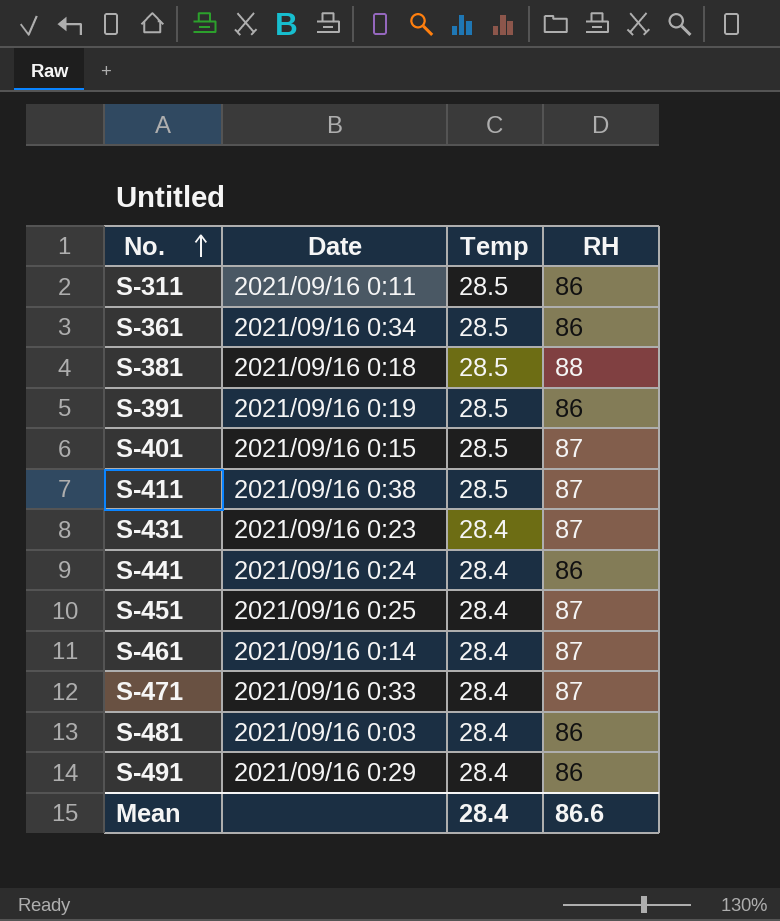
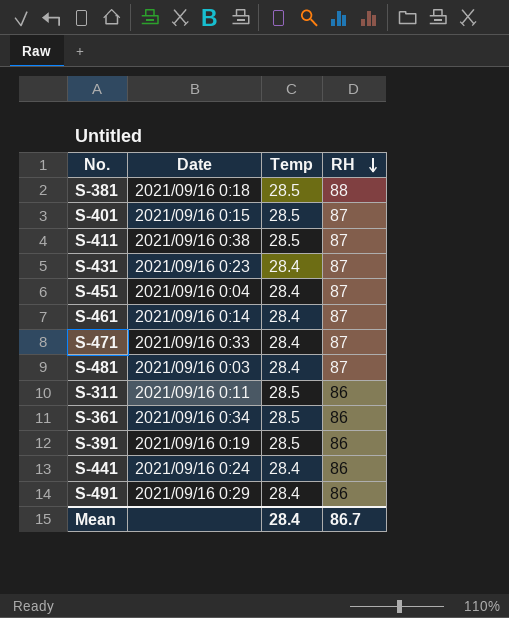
row order: No. ascending -> RH descending
S-451 | Date: 2021/09/16 0:25 -> 2021/09/16 0:04
S-481 | RH: 86 -> 87
Mean | RH: 86.6 -> 86.7

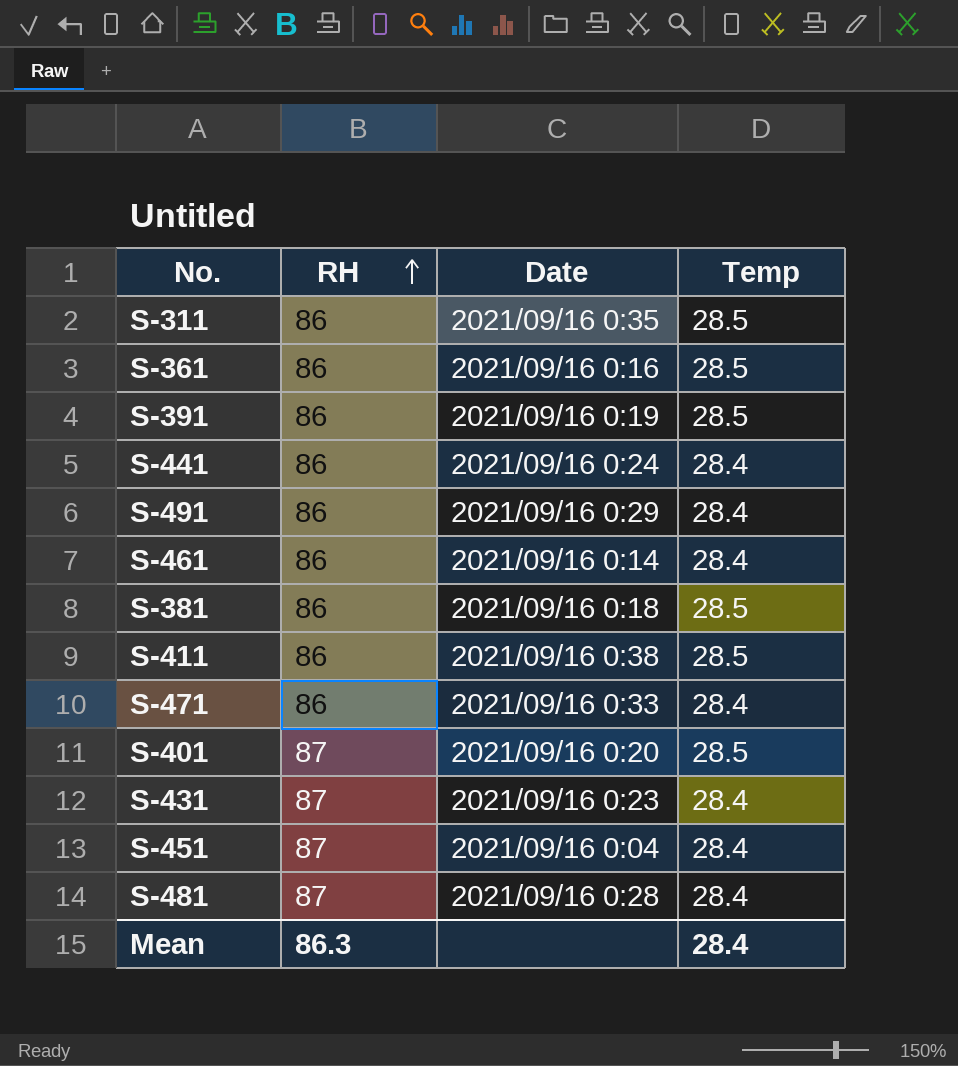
row order: RH descending -> RH ascending
column RH | position: 4 -> 2
S-311 | Date: 2021/09/16 0:11 -> 2021/09/16 0:35
S-361 | Date: 2021/09/16 0:34 -> 2021/09/16 0:16
S-461 | RH: 87 -> 86
S-381 | RH: 88 -> 86
S-411 | RH: 87 -> 86
S-471 | RH: 87 -> 86
S-401 | Date: 2021/09/16 0:15 -> 2021/09/16 0:20
S-481 | Date: 2021/09/16 0:03 -> 2021/09/16 0:28
Mean | RH: 86.7 -> 86.3

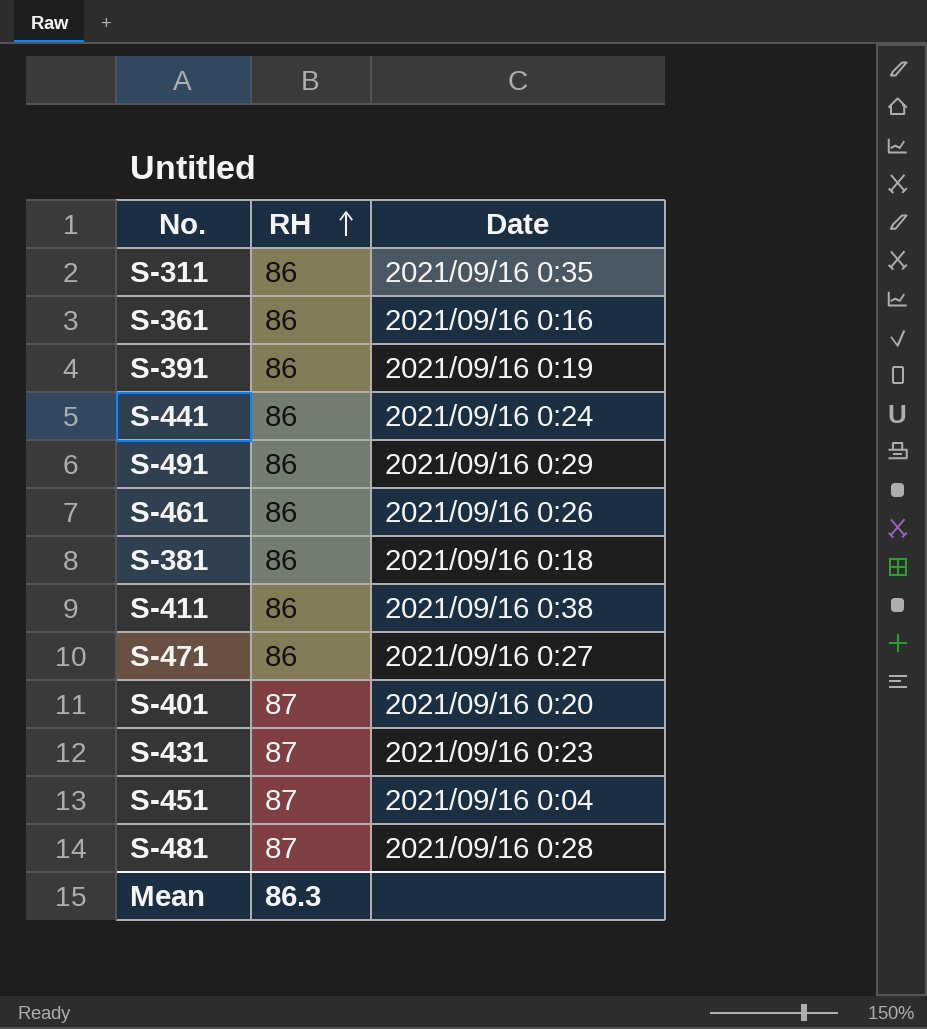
column Temp | position: 4 -> none
S-461 | Date: 2021/09/16 0:14 -> 2021/09/16 0:26
S-471 | Date: 2021/09/16 0:33 -> 2021/09/16 0:27

